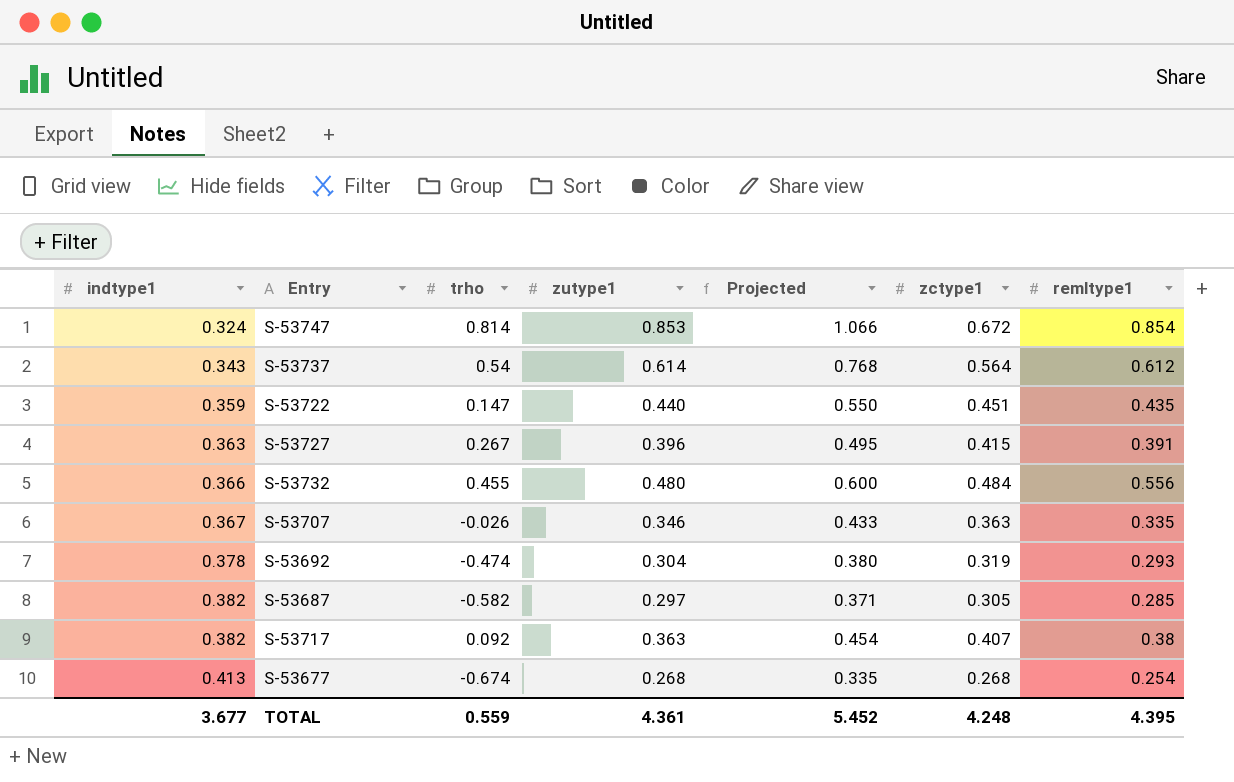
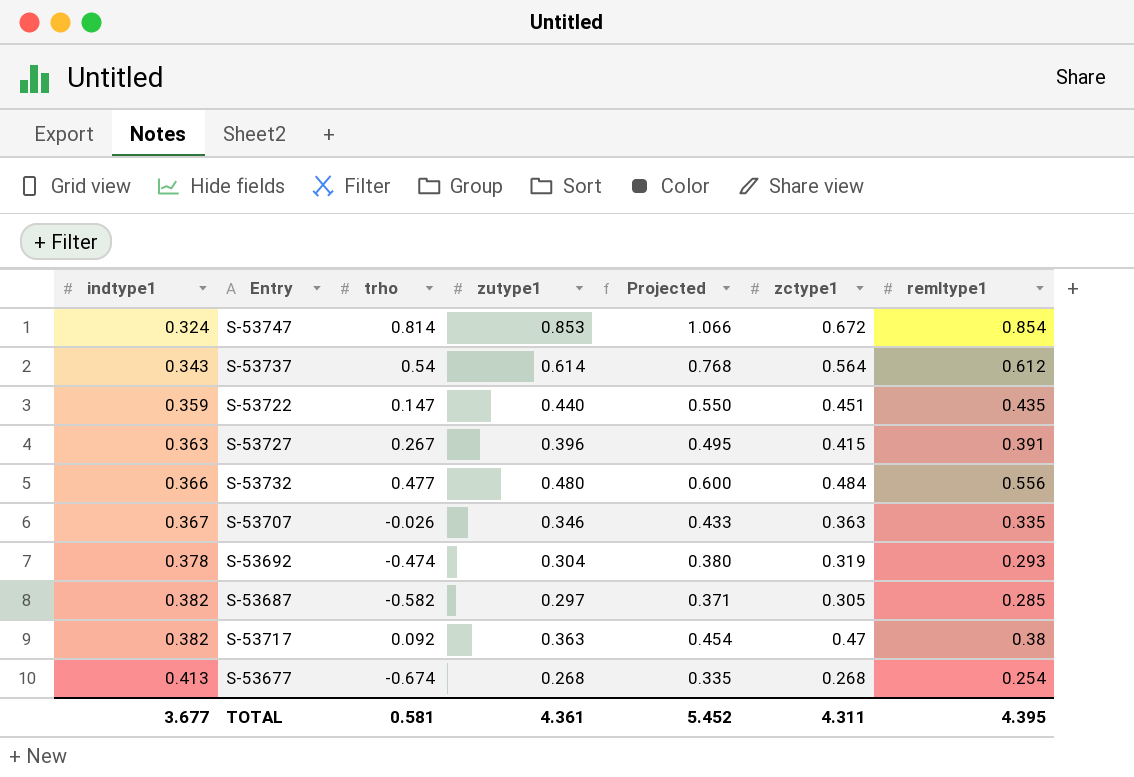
S-53732 | trho: 0.455 -> 0.477
S-53717 | zctype1: 0.407 -> 0.47
TOTAL | trho: 0.559 -> 0.581
TOTAL | zctype1: 4.248 -> 4.311

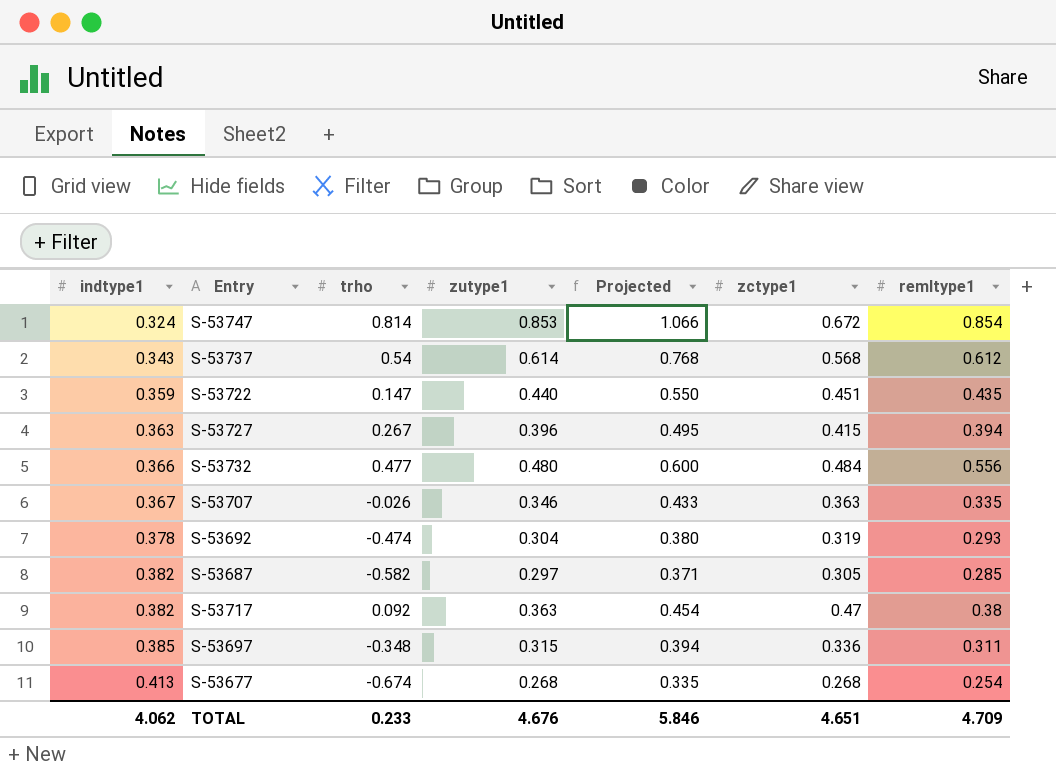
S-53737 | zctype1: 0.564 -> 0.568
S-53727 | remltype1: 0.391 -> 0.394
row S-53697: none -> 0.385 | -0.348 | 0.315 | 0.394 | 0.336 | 0.311
TOTAL | indtype1: 3.677 -> 4.062
TOTAL | trho: 0.581 -> 0.233
TOTAL | zutype1: 4.361 -> 4.676
TOTAL | Projected: 5.452 -> 5.846
TOTAL | zctype1: 4.311 -> 4.651
TOTAL | remltype1: 4.395 -> 4.709

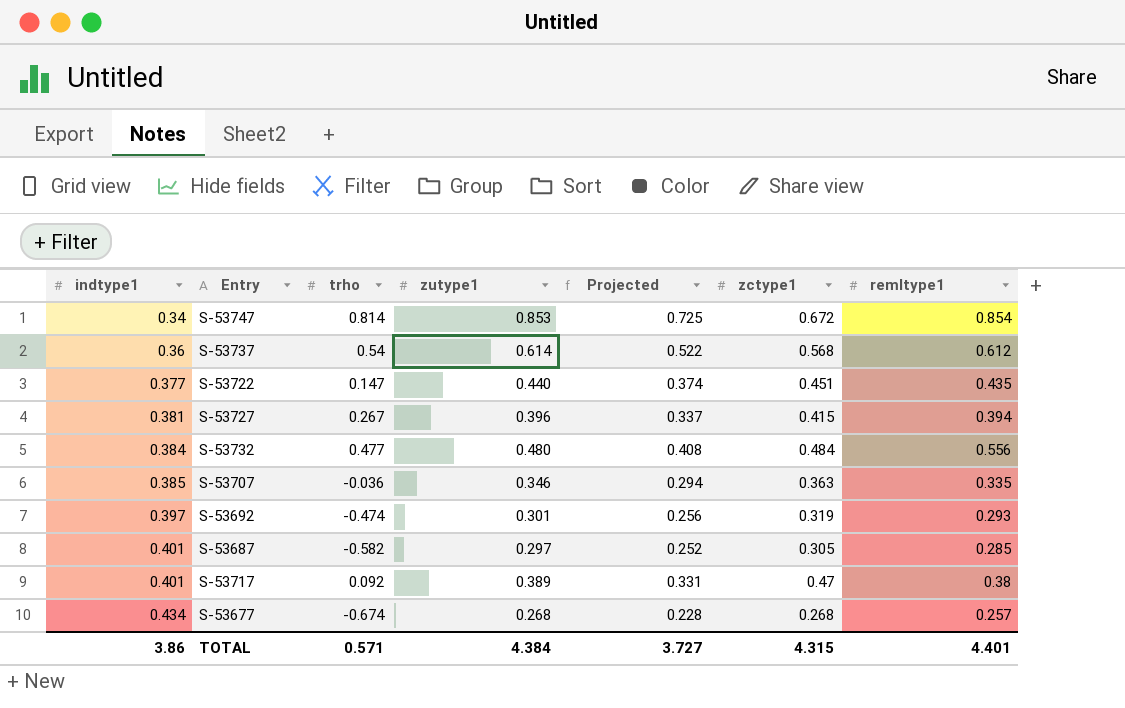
column Projected | formula: [zutype1] * 1.25 -> [zutype1] * 0.85
row S-53697: 0.385 | -0.348 | 0.315 | 0.394 | 0.336 | 0.311 -> none
S-53747 | indtype1: 0.324 -> 0.34
S-53737 | indtype1: 0.343 -> 0.36
S-53722 | indtype1: 0.359 -> 0.377
S-53727 | indtype1: 0.363 -> 0.381
S-53732 | indtype1: 0.366 -> 0.384
S-53707 | indtype1: 0.367 -> 0.385
S-53707 | trho: -0.026 -> -0.036
S-53692 | indtype1: 0.378 -> 0.397
S-53692 | zutype1: 0.304 -> 0.301
S-53687 | indtype1: 0.382 -> 0.401
S-53717 | indtype1: 0.382 -> 0.401
S-53717 | zutype1: 0.363 -> 0.389
S-53677 | indtype1: 0.413 -> 0.434
S-53677 | remltype1: 0.254 -> 0.257
TOTAL | indtype1: 4.062 -> 3.86
TOTAL | trho: 0.233 -> 0.571
TOTAL | zutype1: 4.676 -> 4.384
TOTAL | Projected: 5.846 -> 3.727
TOTAL | zctype1: 4.651 -> 4.315
TOTAL | remltype1: 4.709 -> 4.401

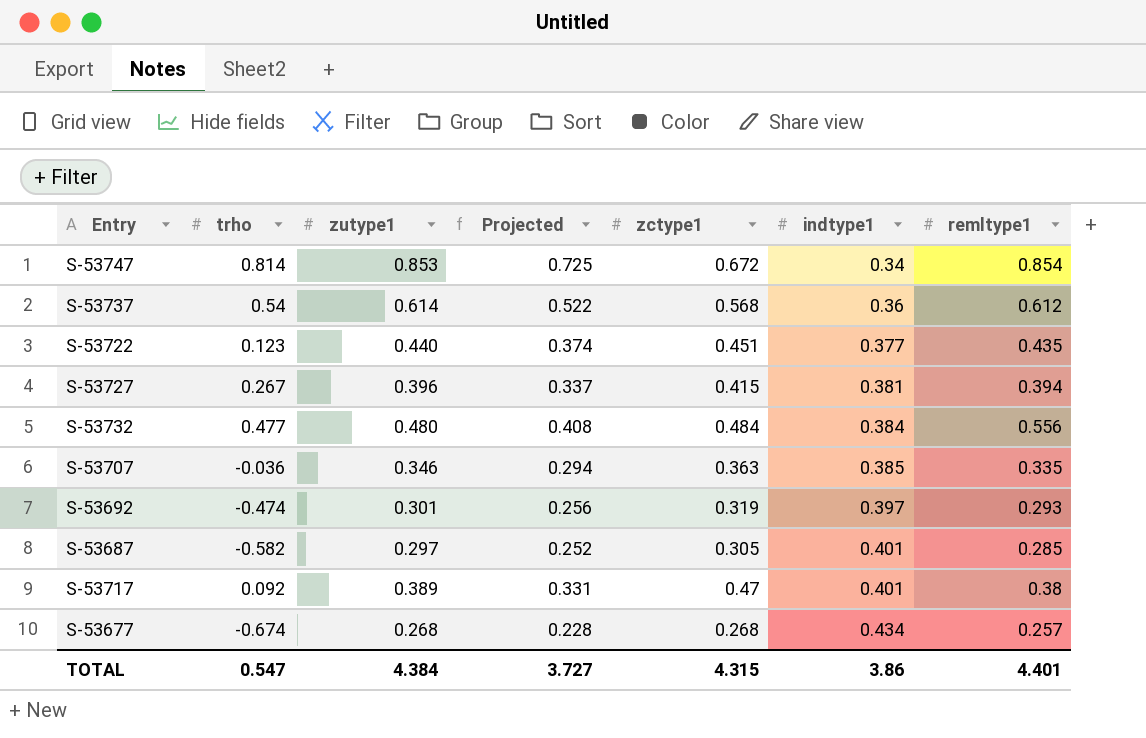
column indtype1 | position: 1 -> 6
S-53722 | trho: 0.147 -> 0.123
TOTAL | trho: 0.571 -> 0.547

